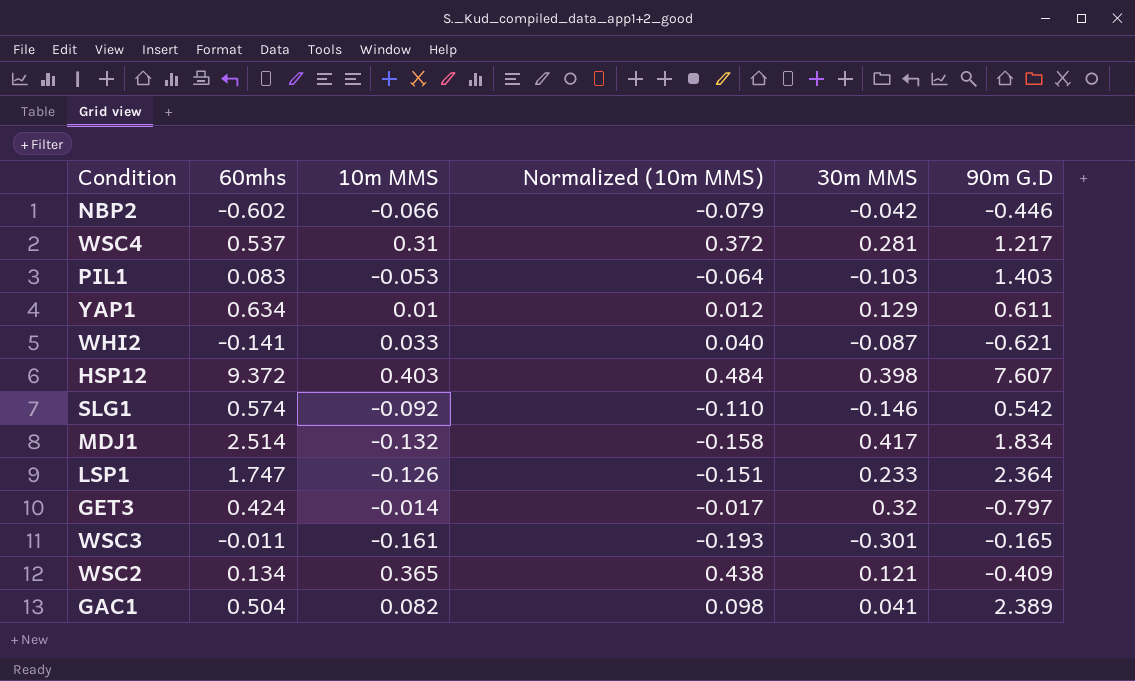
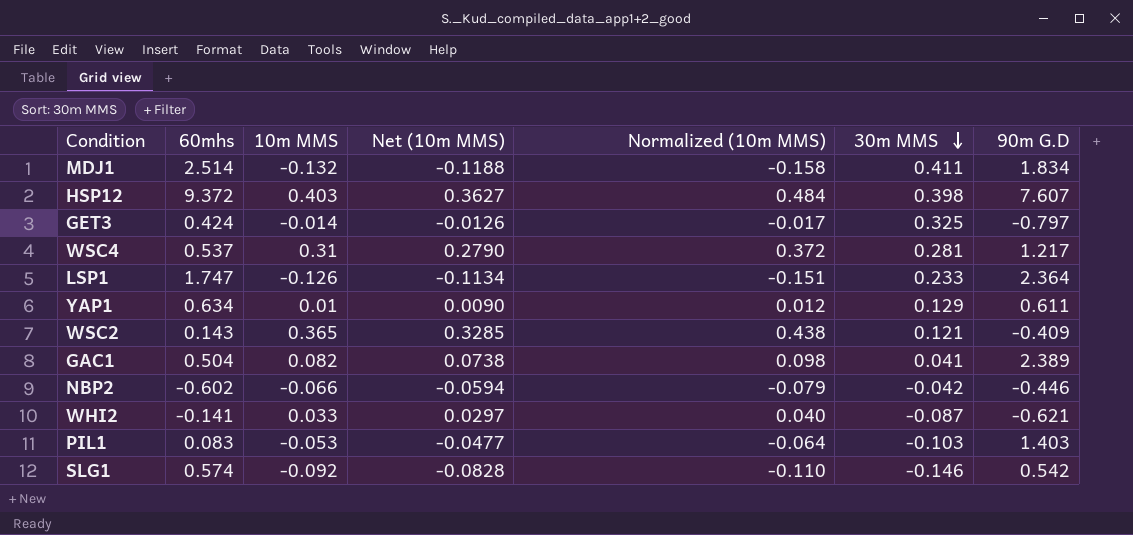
row order: none -> 30m MMS descending
column Net (10m MMS) | formula: none -> [10m MMS] * 0.9
row WSC3: -0.011 | -0.161 | -0.193 | -0.301 | -0.165 -> none
MDJ1 | 30m MMS: 0.417 -> 0.411
GET3 | 30m MMS: 0.32 -> 0.325
WSC2 | 60mhs: 0.134 -> 0.143

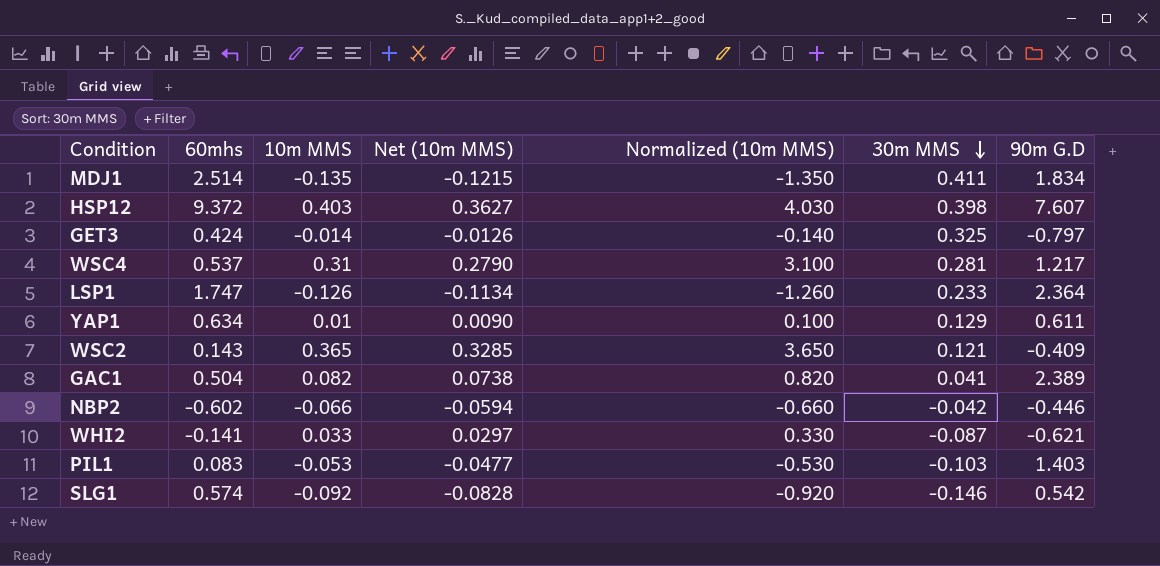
column Normalized (10m MMS) | formula: [10m MMS] * 1.2 -> [10m MMS] * 10
MDJ1 | 10m MMS: -0.132 -> -0.135
MDJ1 | Net (10m MMS): -0.1188 -> -0.1215

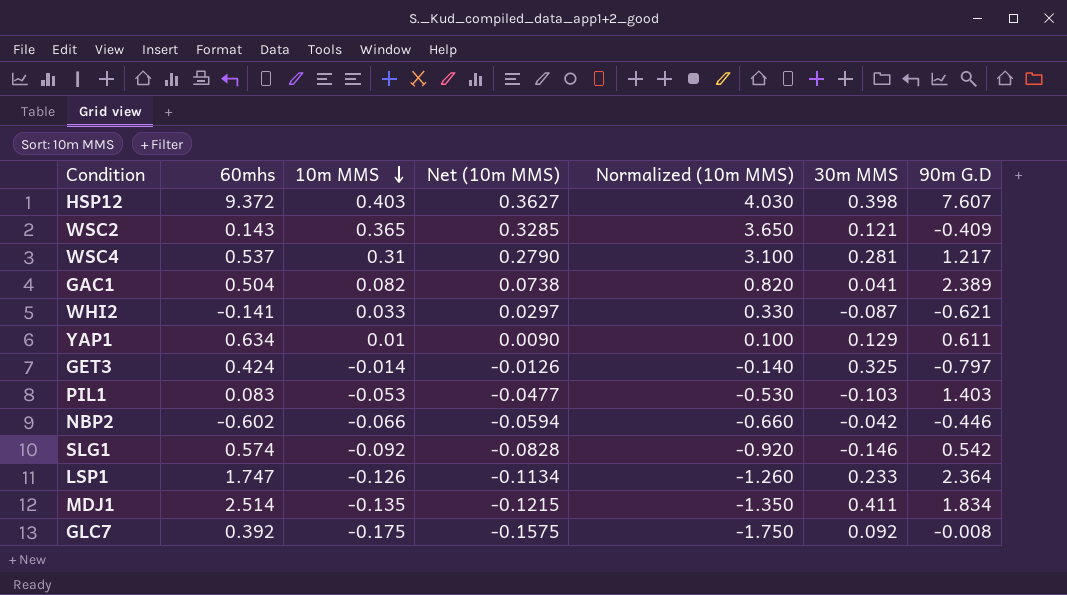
row order: 30m MMS descending -> 10m MMS descending
row GLC7: none -> 0.392 | -0.175 | -0.1575 | -1.750 | 0.092 | -0.008

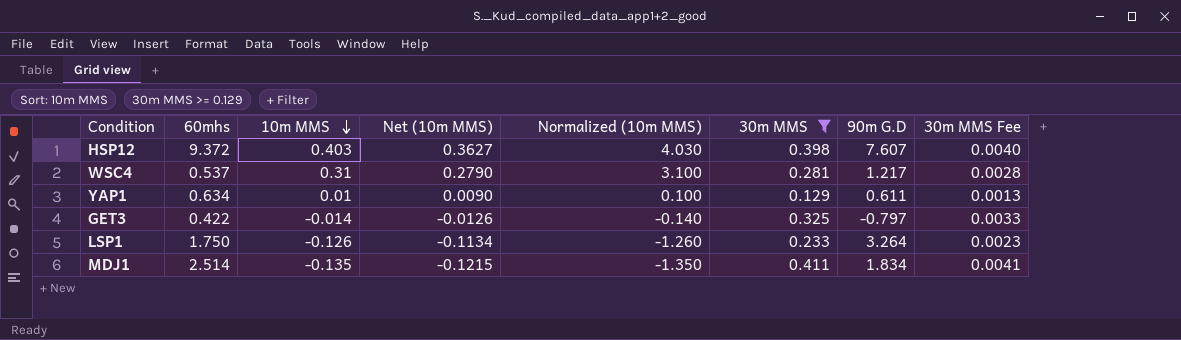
filter: none -> 30m MMS >= 0.129
column 30m MMS Fee | formula: none -> [30m MMS] * 0.01
GET3 | 60mhs: 0.424 -> 0.422
LSP1 | 60mhs: 1.747 -> 1.750
LSP1 | 90m G.D: 2.364 -> 3.264

